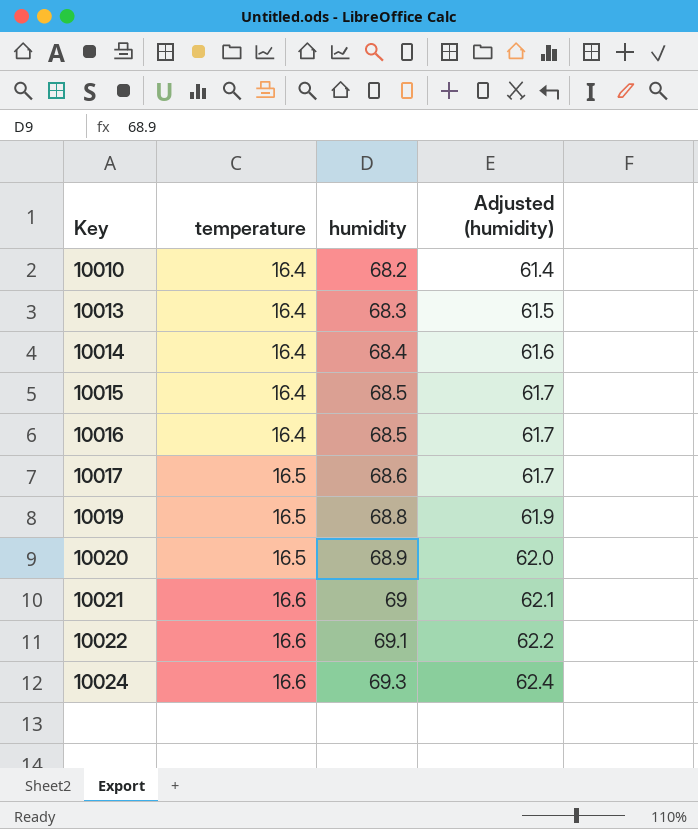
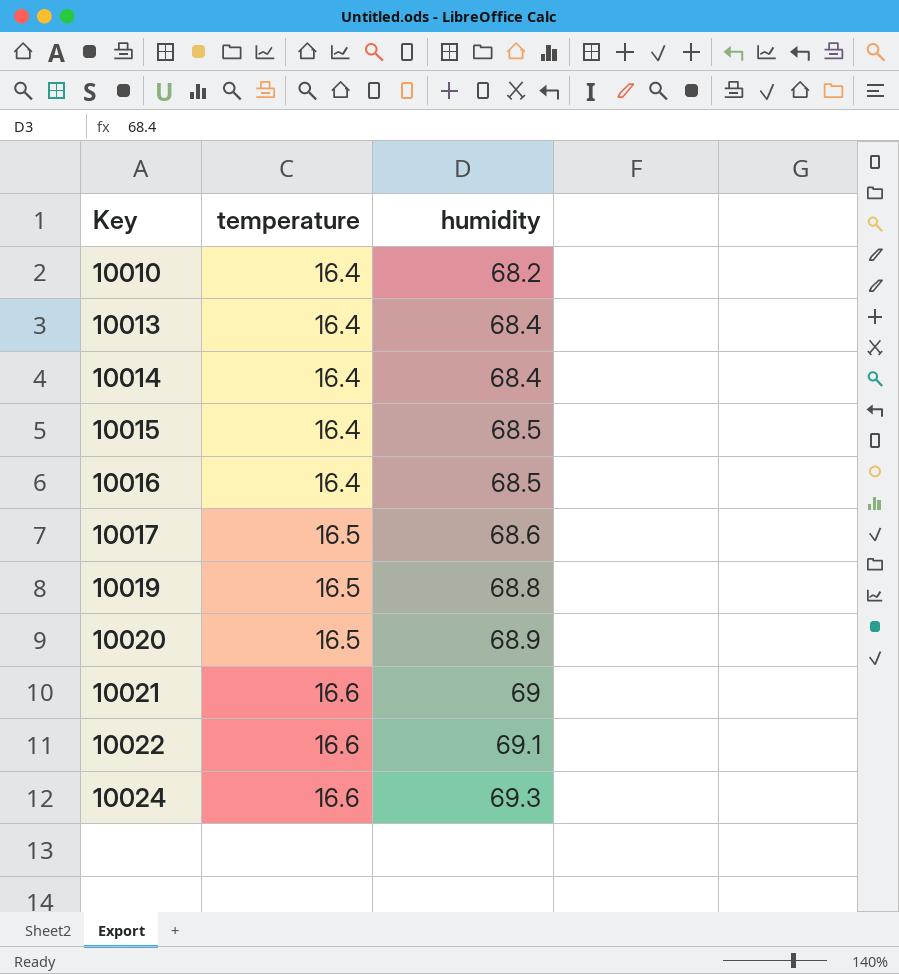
column Adjusted (humidity) | formula: [humidity] * 0.9 -> none
10013 | humidity: 68.3 -> 68.4

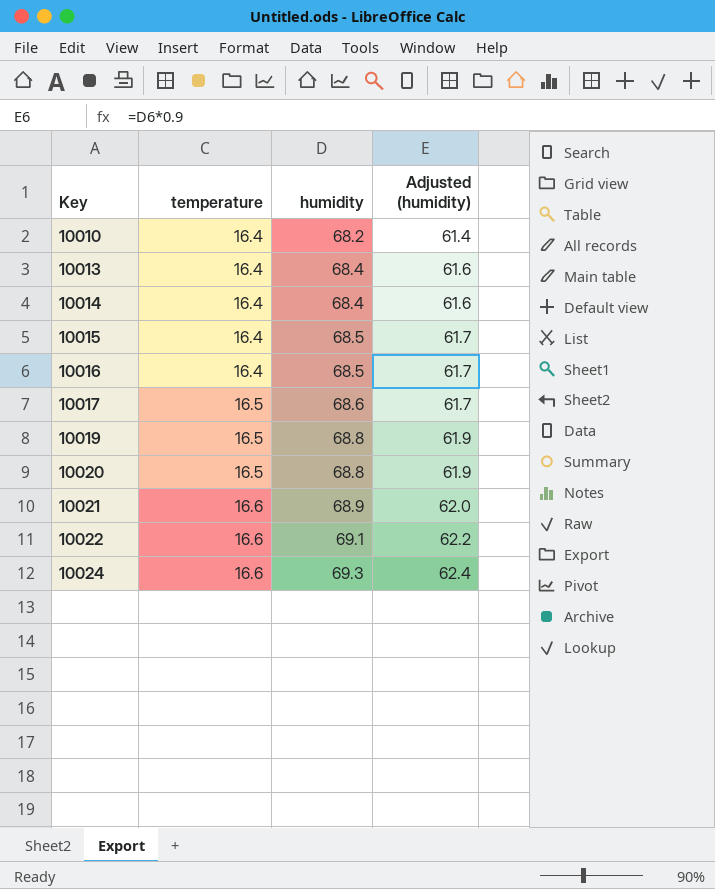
column Adjusted (humidity) | formula: none -> [humidity] * 0.9
10020 | humidity: 68.9 -> 68.8
10021 | humidity: 69 -> 68.9

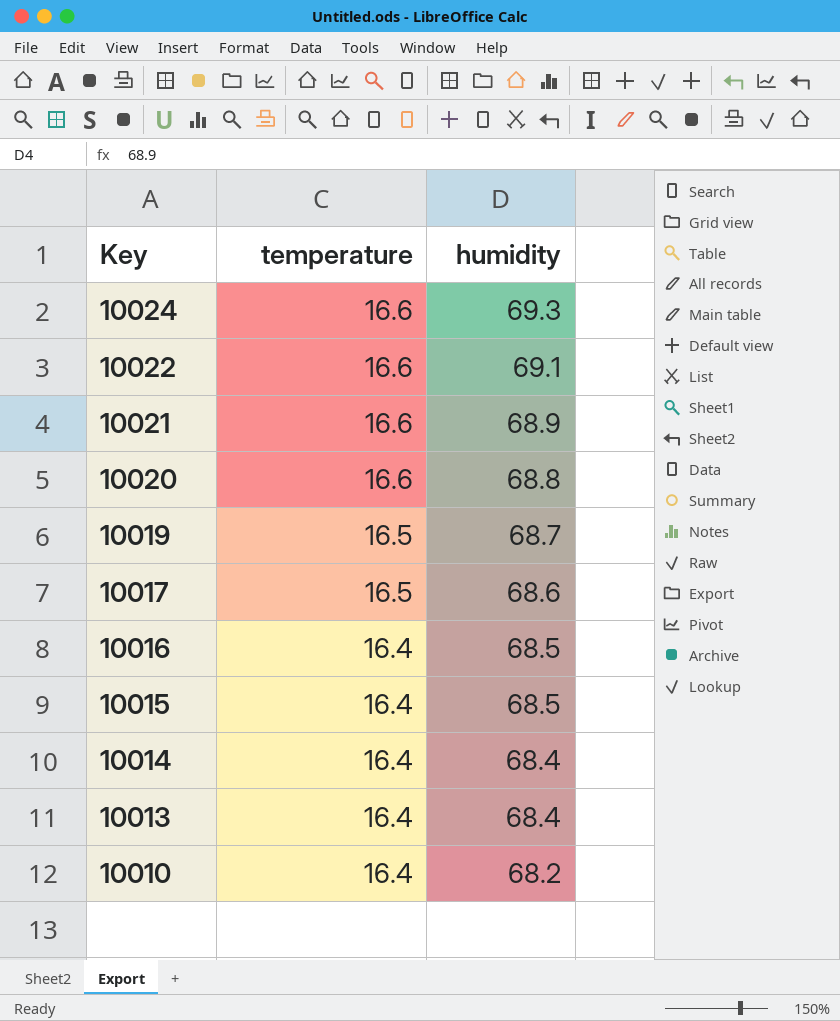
row order: Key ascending -> Key descending
column Adjusted (humidity) | formula: [humidity] * 0.9 -> none
10020 | temperature: 16.5 -> 16.6
10019 | humidity: 68.8 -> 68.7

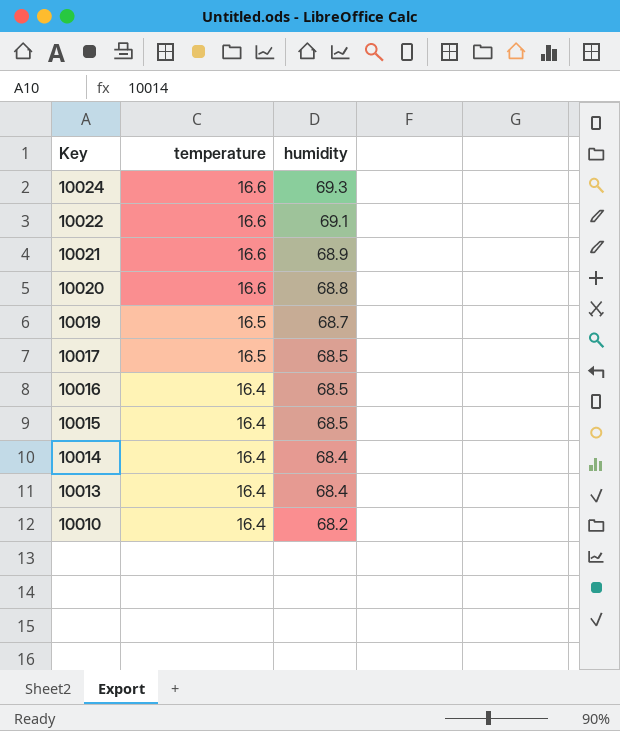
10017 | humidity: 68.6 -> 68.5

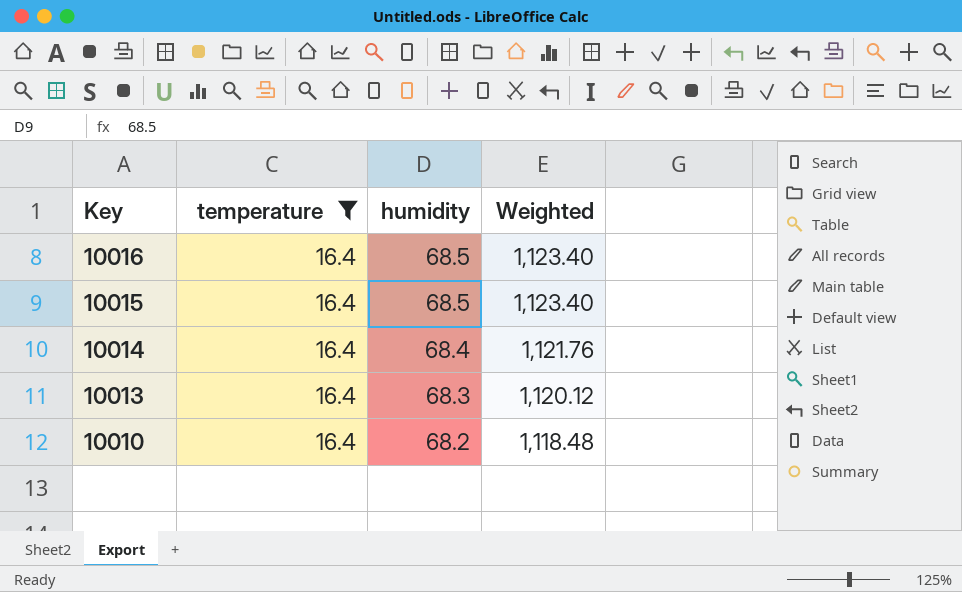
filter: none -> temperature = 16.4
column Weighted | formula: none -> [temperature] * [humidity]
10013 | humidity: 68.4 -> 68.3

